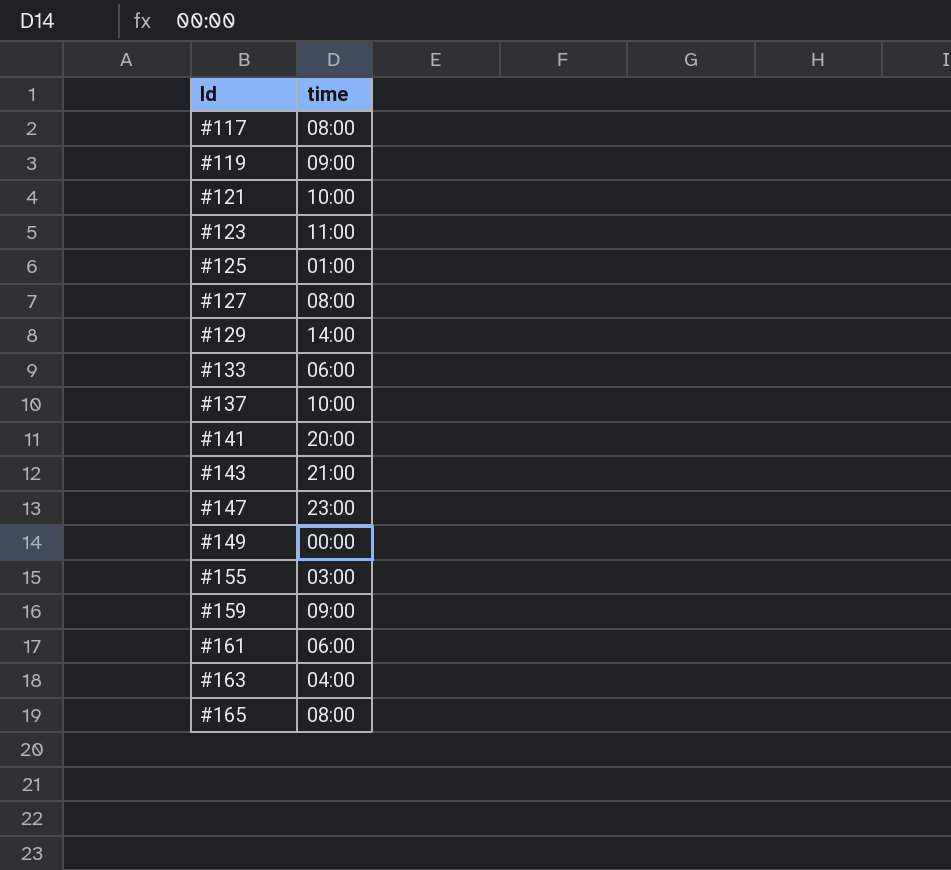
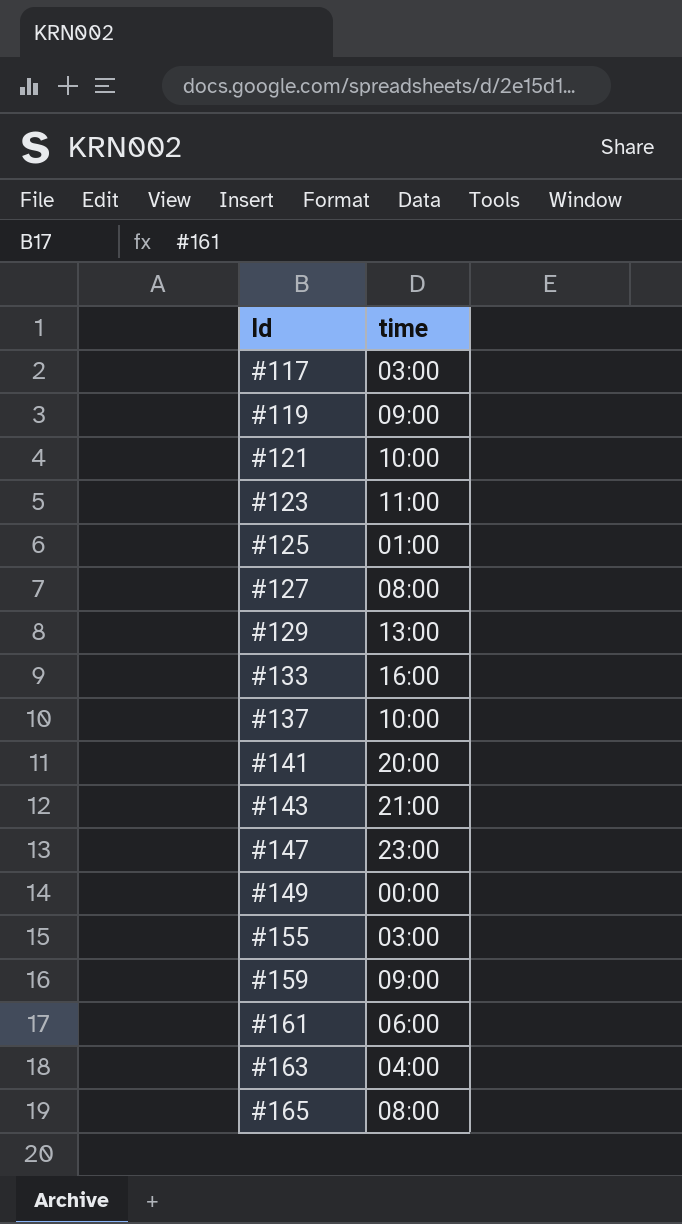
#117 | time: 08:00 -> 03:00
#129 | time: 14:00 -> 13:00
#133 | time: 06:00 -> 16:00

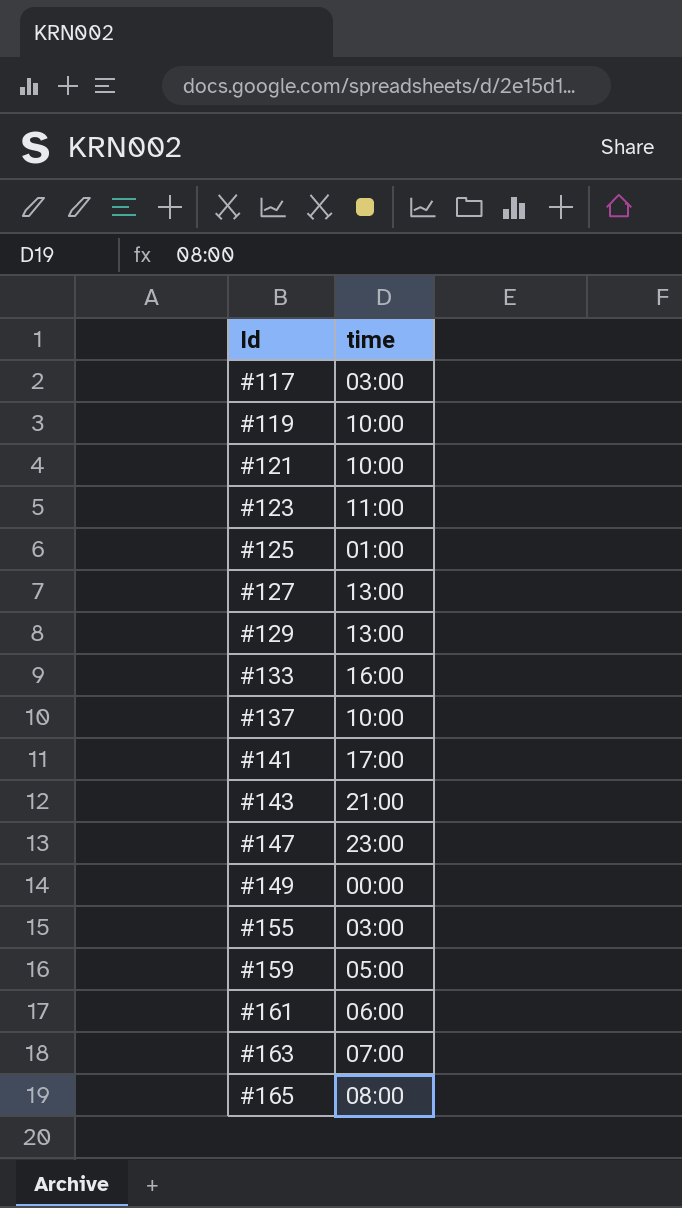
#119 | time: 09:00 -> 10:00
#127 | time: 08:00 -> 13:00
#141 | time: 20:00 -> 17:00
#159 | time: 09:00 -> 05:00
#163 | time: 04:00 -> 07:00

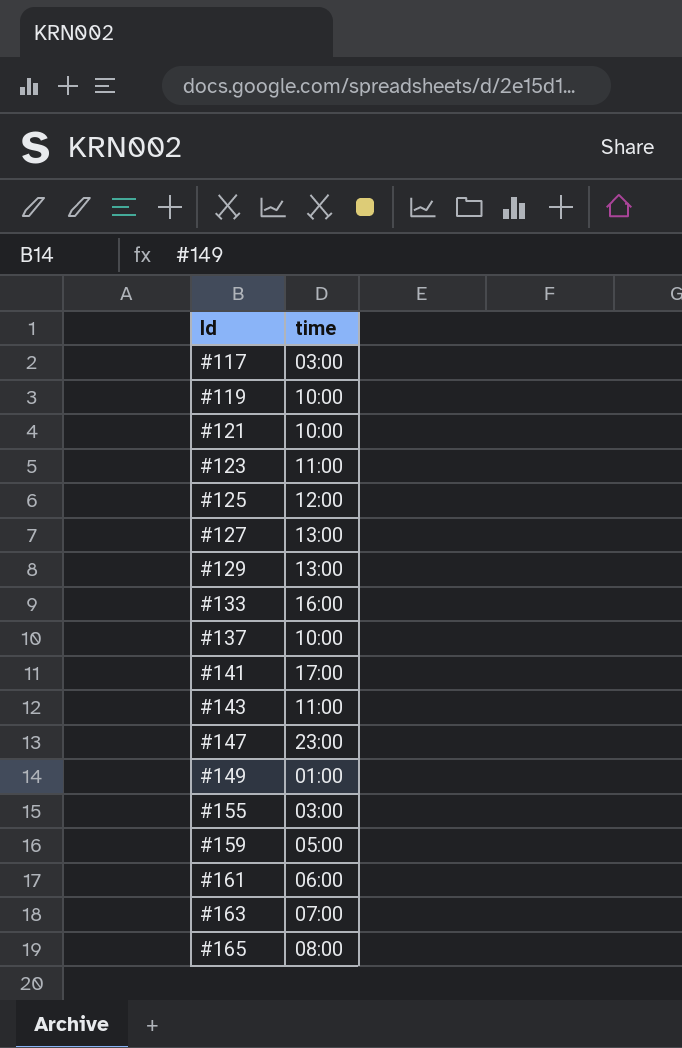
#125 | time: 01:00 -> 12:00
#143 | time: 21:00 -> 11:00
#149 | time: 00:00 -> 01:00

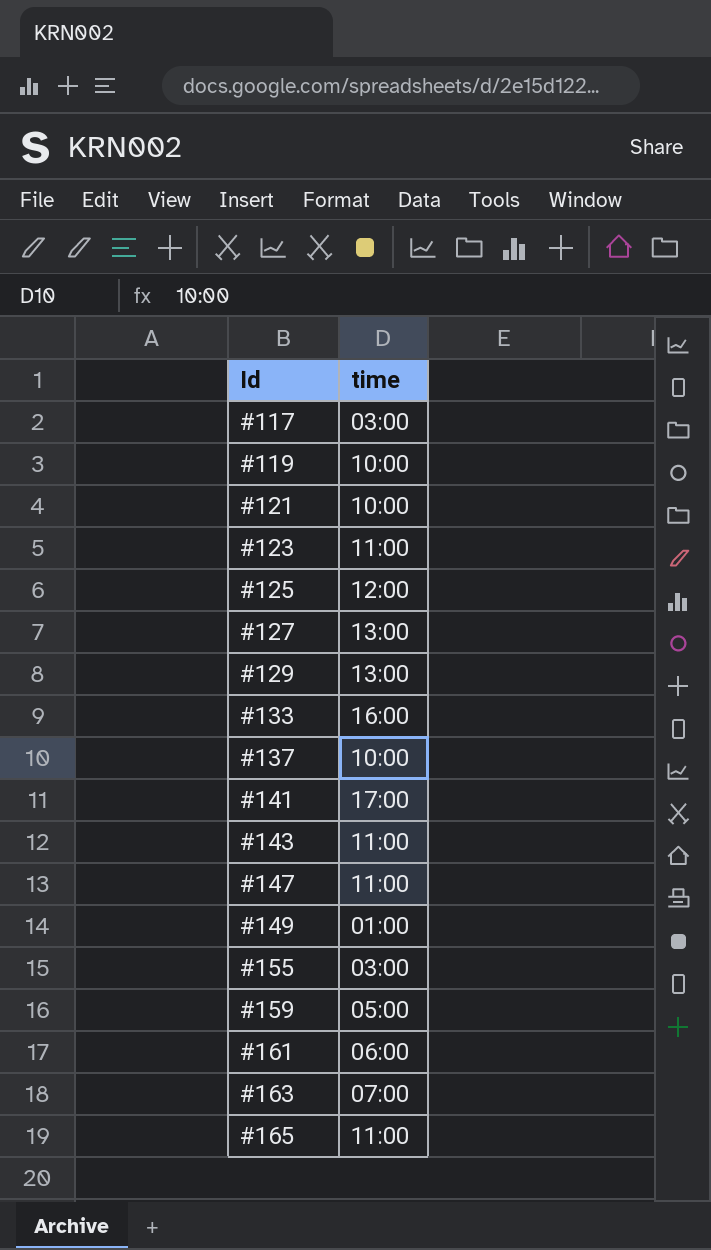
#147 | time: 23:00 -> 11:00
#165 | time: 08:00 -> 11:00

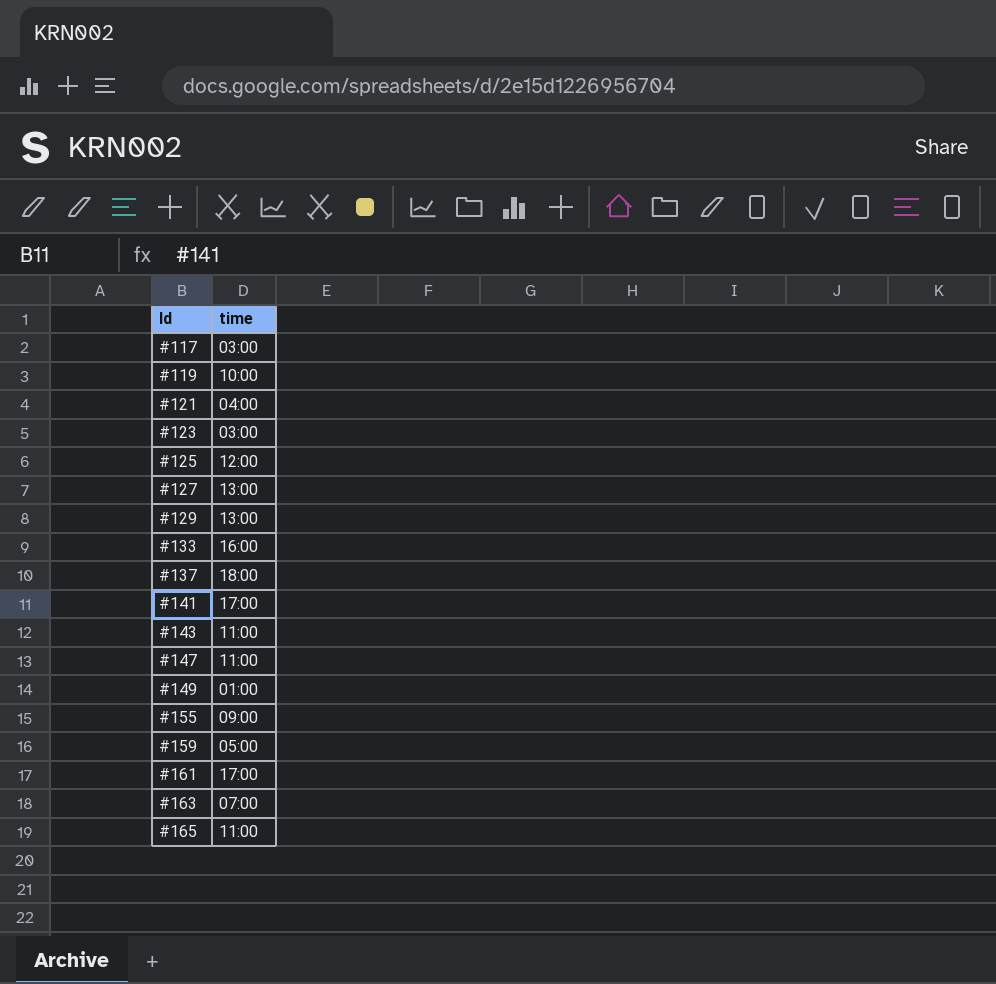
#121 | time: 10:00 -> 04:00
#123 | time: 11:00 -> 03:00
#137 | time: 10:00 -> 18:00
#155 | time: 03:00 -> 09:00
#161 | time: 06:00 -> 17:00

